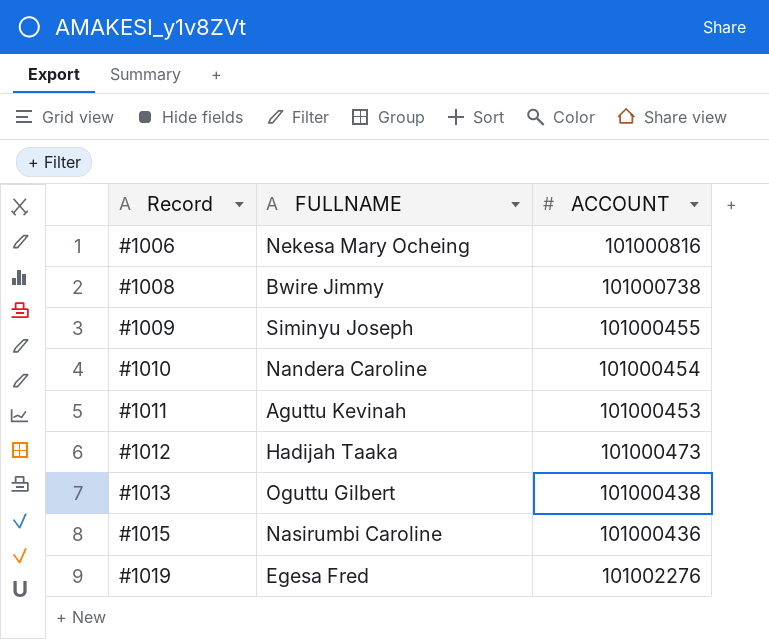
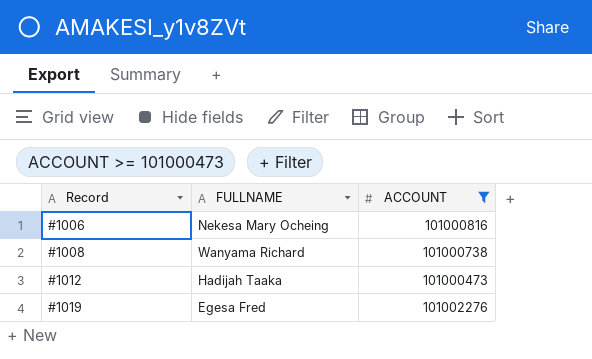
filter: none -> ACCOUNT >= 101000473
#1008 | FULLNAME: Bwire Jimmy -> Wanyama Richard

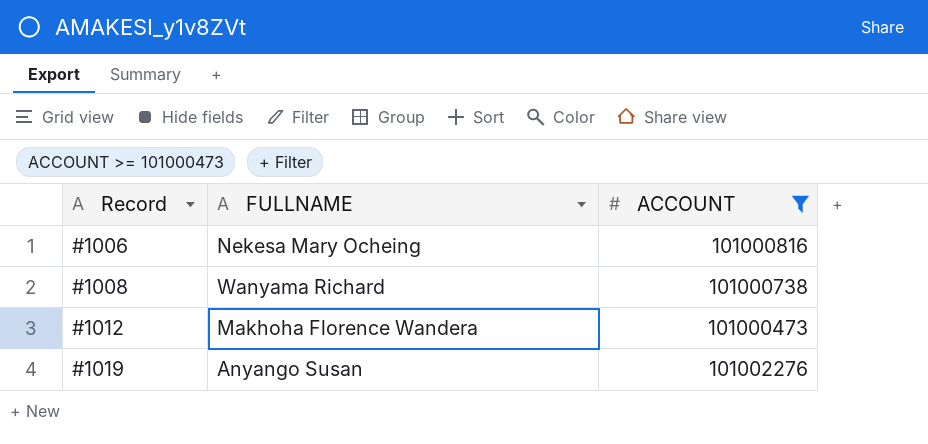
#1012 | FULLNAME: Hadijah Taaka -> Makhoha Florence Wandera
#1019 | FULLNAME: Egesa Fred -> Anyango Susan

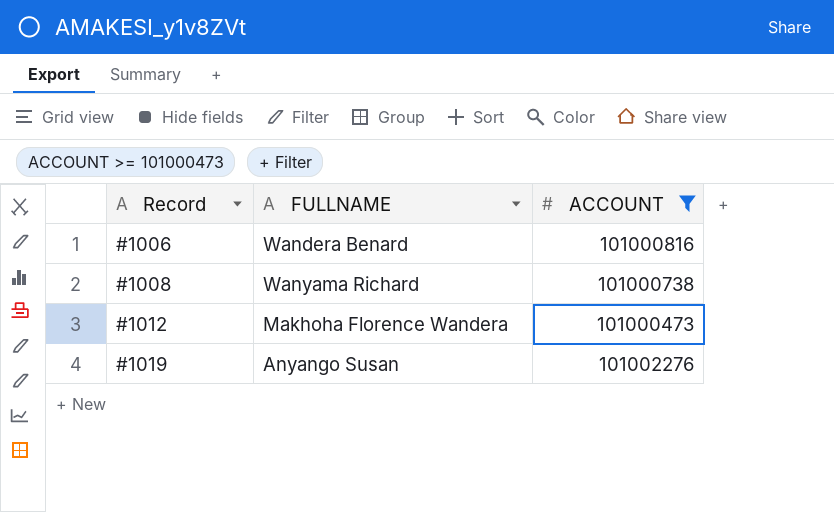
#1006 | FULLNAME: Nekesa Mary Ocheing -> Wandera Benard

